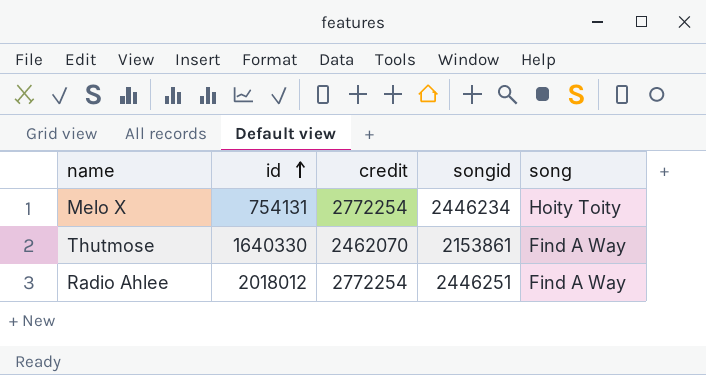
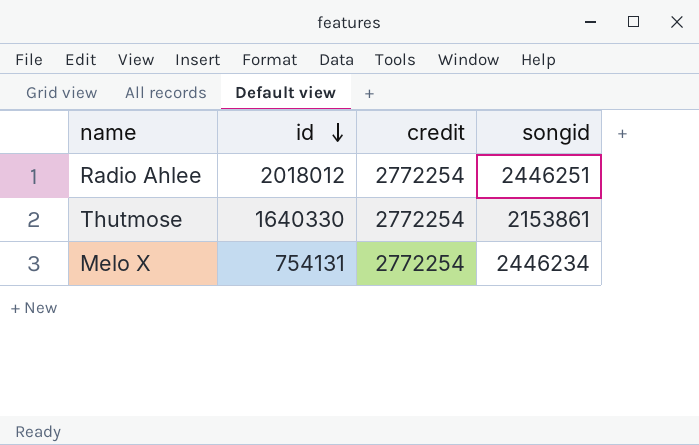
row order: id ascending -> id descending
column song | position: 5 -> none
Thutmose | credit: 2462070 -> 2772254

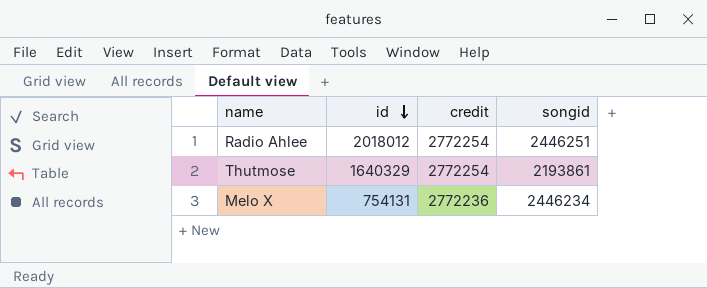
Thutmose | id: 1640330 -> 1640329
Thutmose | songid: 2153861 -> 2193861
Melo X | credit: 2772254 -> 2772236

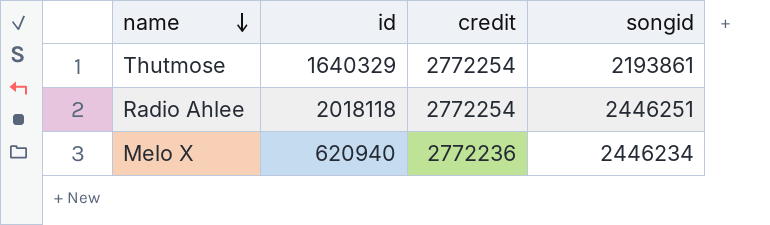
row order: id descending -> name descending
Radio Ahlee | id: 2018012 -> 2018118
Melo X | id: 754131 -> 620940

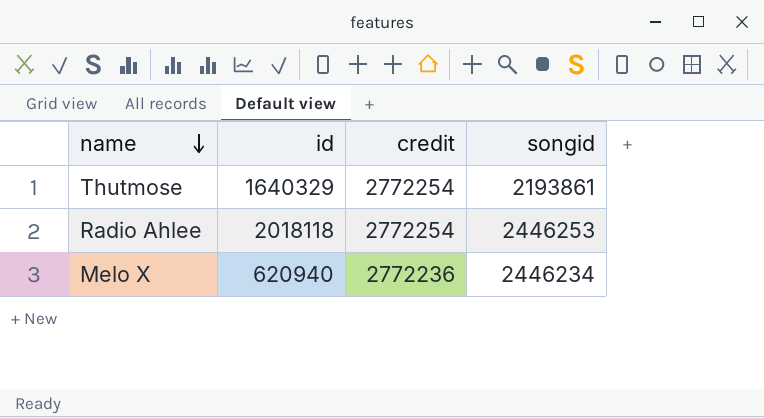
Radio Ahlee | songid: 2446251 -> 2446253

